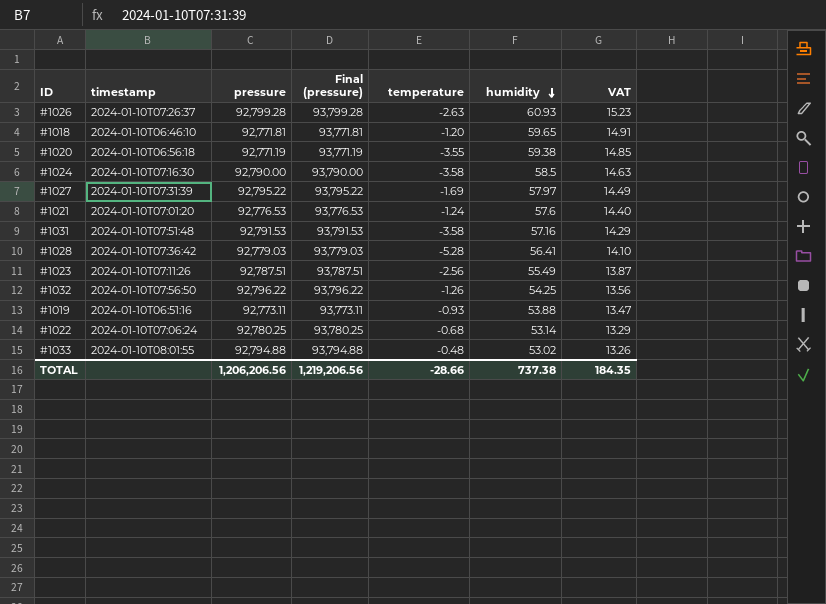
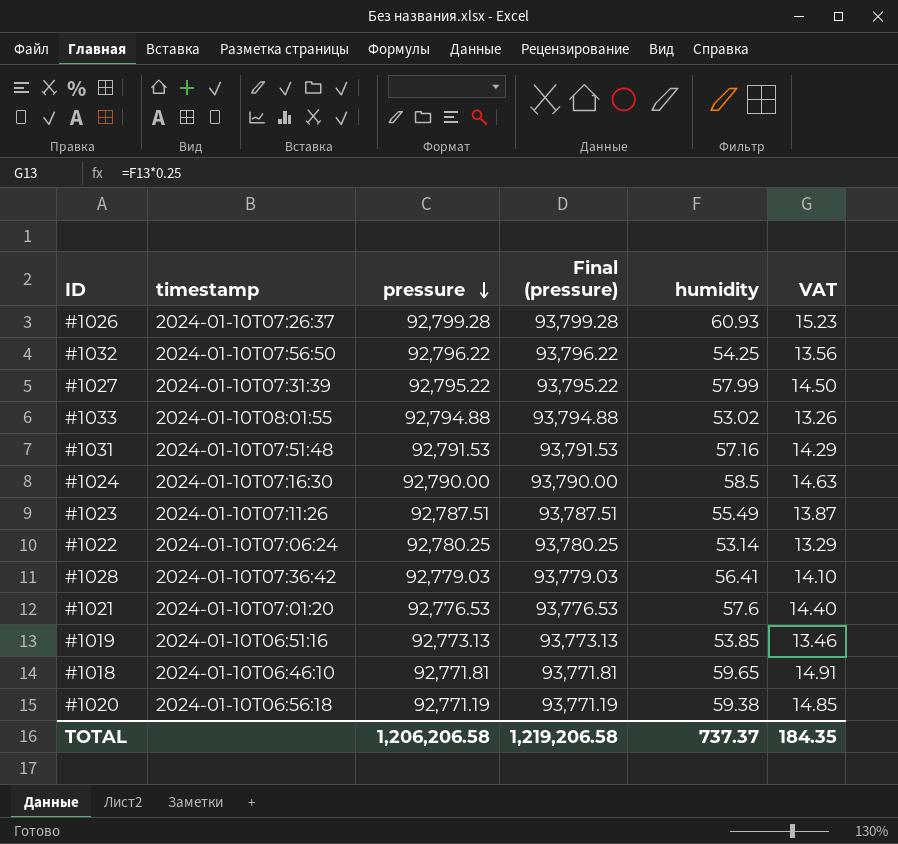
row order: humidity descending -> pressure descending
column temperature | position: 5 -> none
#1027 | humidity: 57.97 -> 57.99
#1027 | VAT: 14.49 -> 14.50
#1019 | pressure: 92,773.11 -> 92,773.13
#1019 | Final (pressure): 93,773.11 -> 93,773.13
#1019 | humidity: 53.88 -> 53.85
#1019 | VAT: 13.47 -> 13.46
TOTAL | pressure: 1,206,206.56 -> 1,206,206.58
TOTAL | Final (pressure): 1,219,206.56 -> 1,219,206.58
TOTAL | humidity: 737.38 -> 737.37

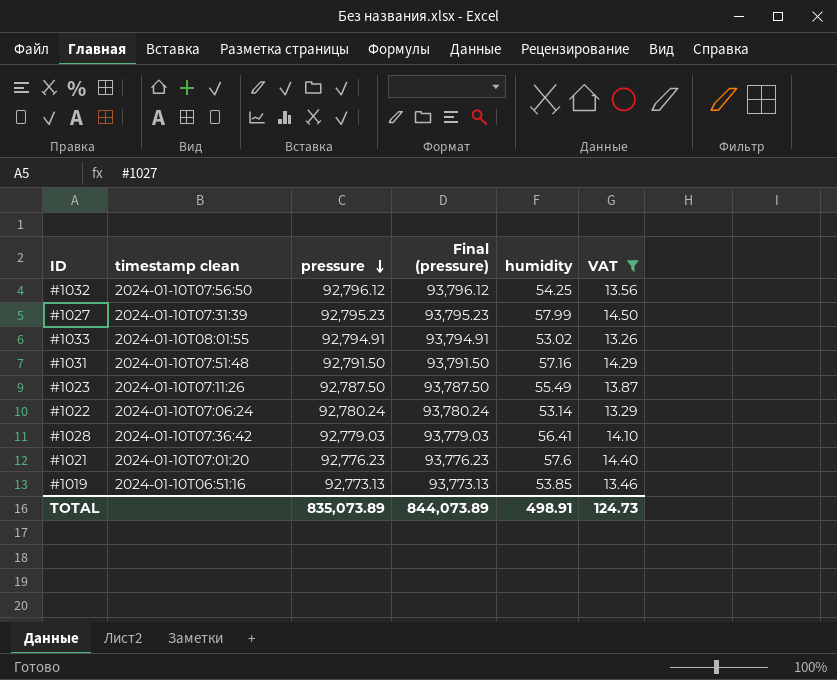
filter: none -> VAT <= 14.50
column name: timestamp -> timestamp clean
#1032 | pressure: 92,796.22 -> 92,796.12
#1032 | Final (pressure): 93,796.22 -> 93,796.12
#1027 | pressure: 92,795.22 -> 92,795.23
#1027 | Final (pressure): 93,795.22 -> 93,795.23
#1033 | pressure: 92,794.88 -> 92,794.91
#1033 | Final (pressure): 93,794.88 -> 93,794.91
#1031 | pressure: 92,791.53 -> 92,791.50
#1031 | Final (pressure): 93,791.53 -> 93,791.50
#1023 | pressure: 92,787.51 -> 92,787.50
#1023 | Final (pressure): 93,787.51 -> 93,787.50
#1022 | pressure: 92,780.25 -> 92,780.24
#1022 | Final (pressure): 93,780.25 -> 93,780.24
#1021 | pressure: 92,776.53 -> 92,776.23
#1021 | Final (pressure): 93,776.53 -> 93,776.23
TOTAL | pressure: 1,206,206.58 -> 835,073.89
TOTAL | Final (pressure): 1,219,206.58 -> 844,073.89
TOTAL | humidity: 737.37 -> 498.91
TOTAL | VAT: 184.35 -> 124.73

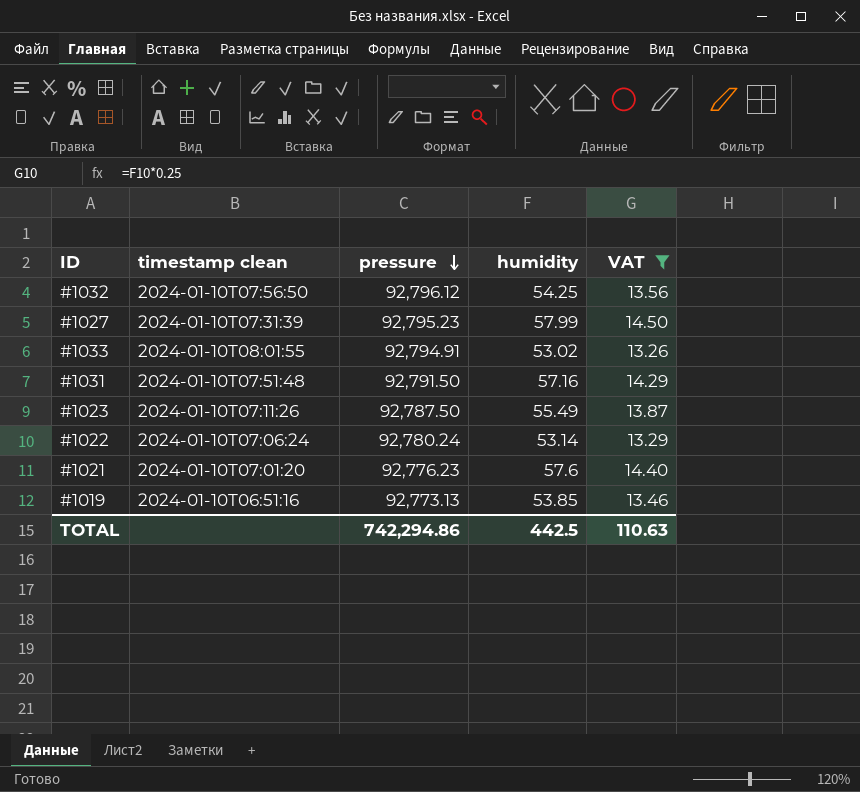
column Final (pressure) | formula: [pressure] + 1000 -> none
row #1028: 2024-01-10T07:36:42 | 92,779.03 | 93,779.03 | 56.41 | 14.10 -> none
TOTAL | pressure: 835,073.89 -> 742,294.86
TOTAL | humidity: 498.91 -> 442.5
TOTAL | VAT: 124.73 -> 110.63

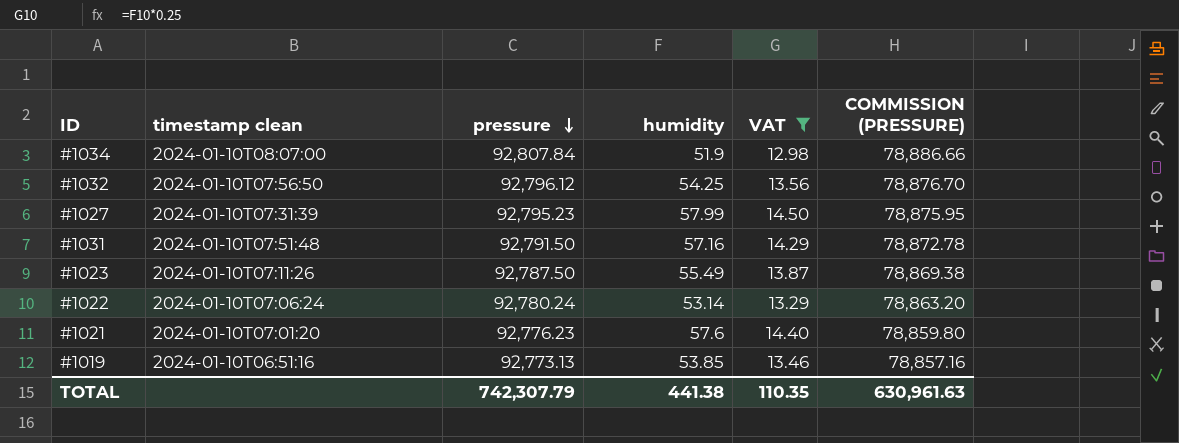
column COMMISSION (PRESSURE) | formula: none -> [pressure] * 0.85
row #1033: 2024-01-10T08:01:55 | 92,794.91 | 53.02 | 13.26 -> none
row #1034: none -> 2024-01-10T08:07:00 | 92,807.84 | 51.9 | 12.98 | 78,886.66
TOTAL | pressure: 742,294.86 -> 742,307.79
TOTAL | humidity: 442.5 -> 441.38
TOTAL | VAT: 110.63 -> 110.35

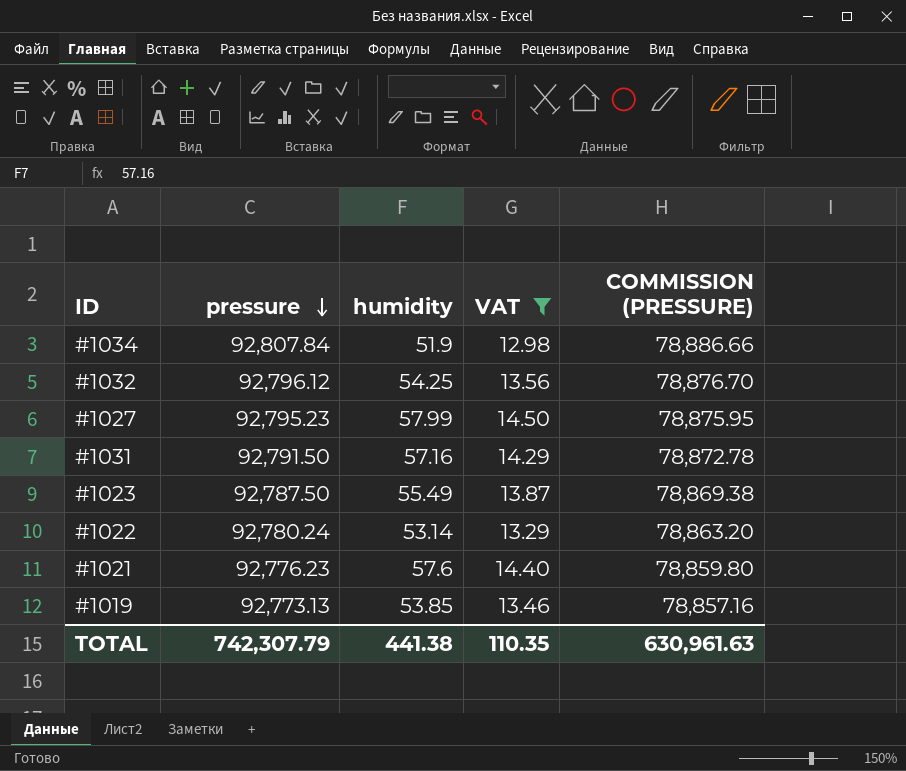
column timestamp clean | position: 2 -> none

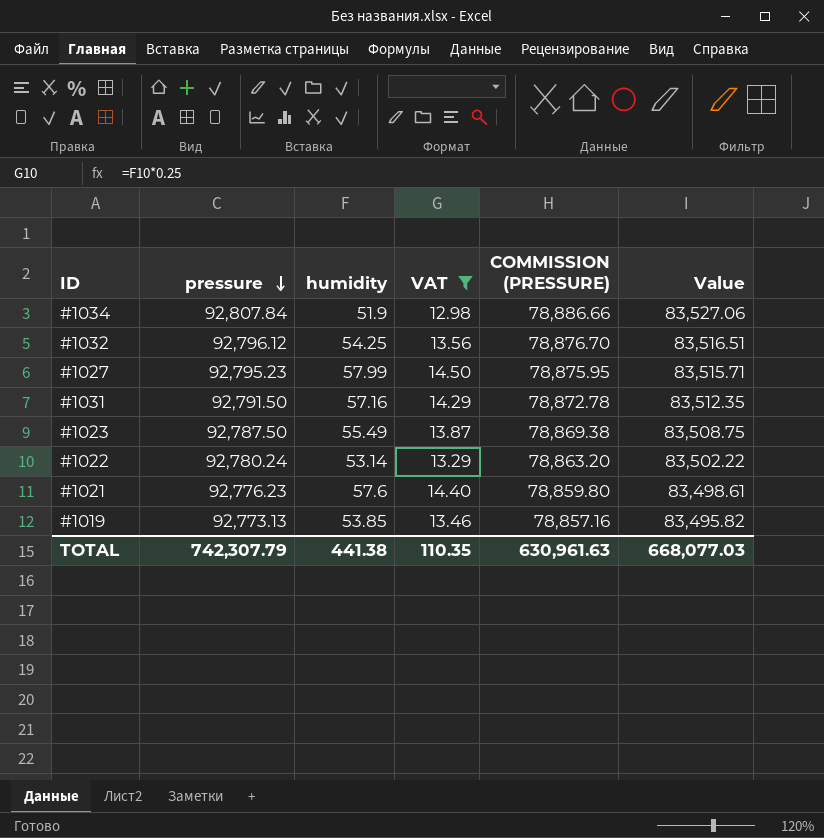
column Value | formula: none -> [pressure] * 0.9

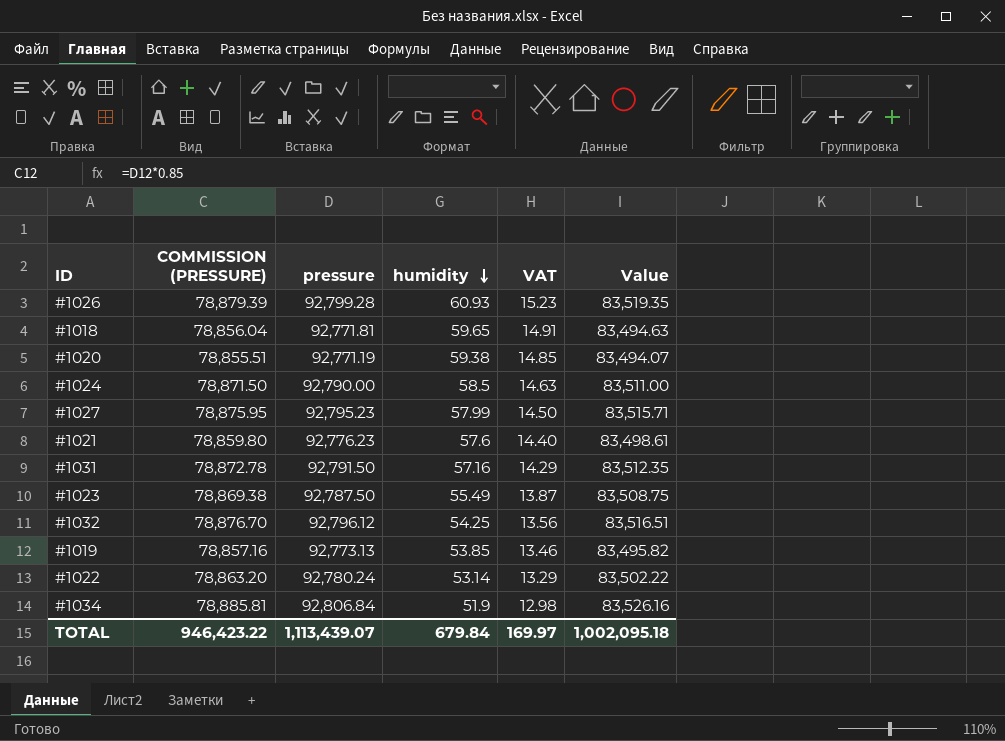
filter: VAT <= 14.50 -> none
row order: pressure descending -> humidity descending
column COMMISSION (PRESSURE) | position: 5 -> 2
#1034 | COMMISSION (PRESSURE): 78,886.66 -> 78,885.81
#1034 | pressure: 92,807.84 -> 92,806.84
#1034 | Value: 83,527.06 -> 83,526.16
TOTAL | COMMISSION (PRESSURE): 630,961.63 -> 946,423.22
TOTAL | pressure: 742,307.79 -> 1,113,439.07
TOTAL | humidity: 441.38 -> 679.84
TOTAL | VAT: 110.35 -> 169.97
TOTAL | Value: 668,077.03 -> 1,002,095.18

